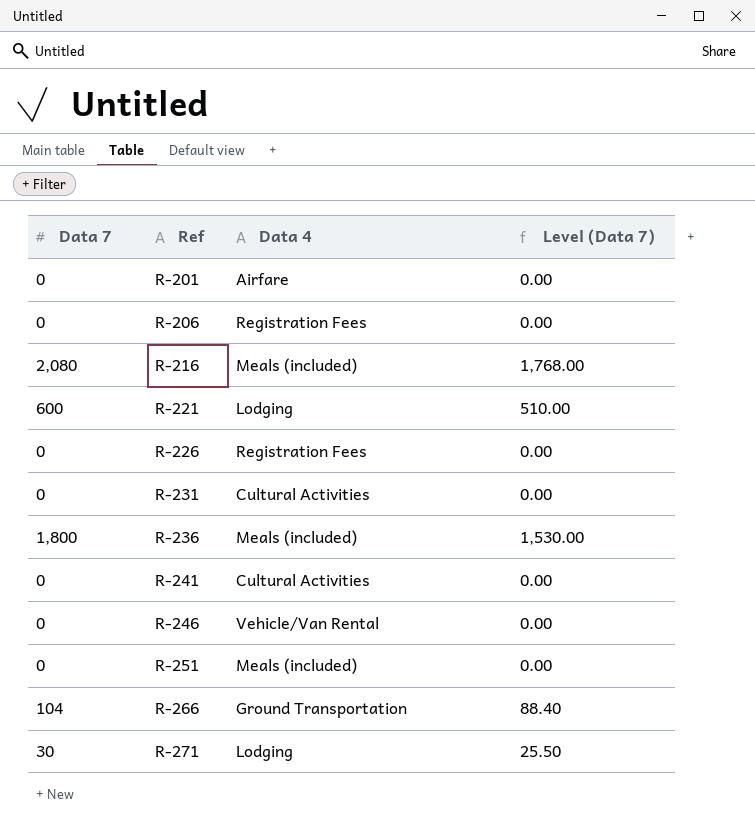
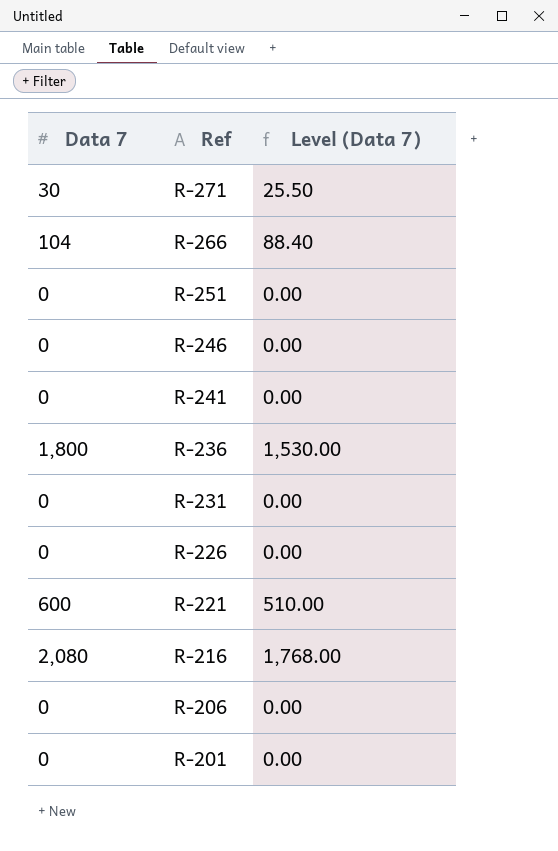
row order: Ref ascending -> Ref descending
column Data 4 | position: 3 -> none

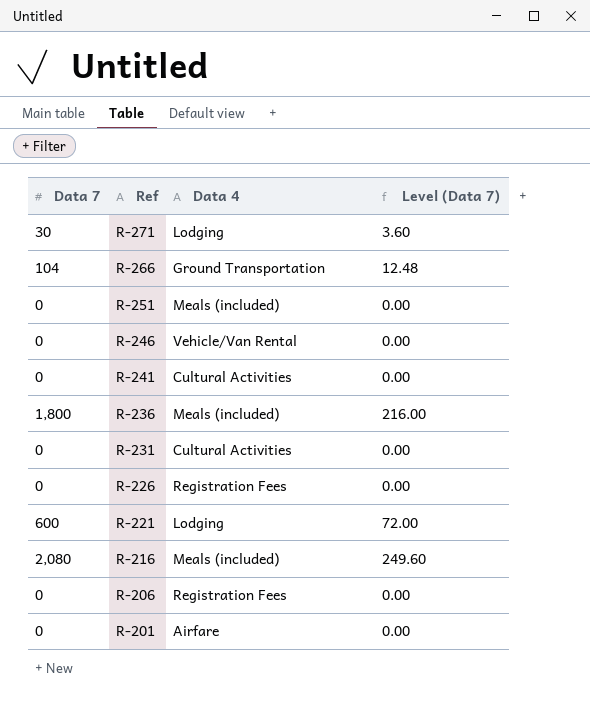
column Data 4 | position: none -> 3
column Level (Data 7) | formula: [Data 7] * 0.85 -> [Data 7] * 0.12

